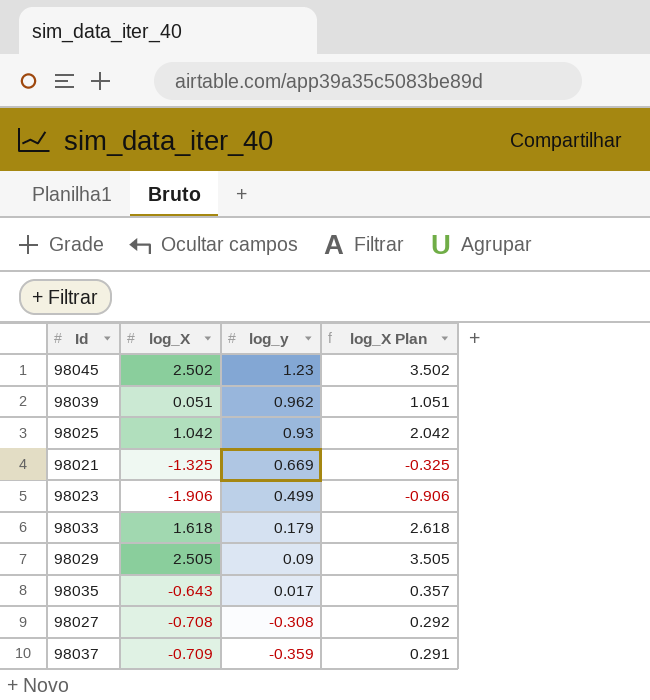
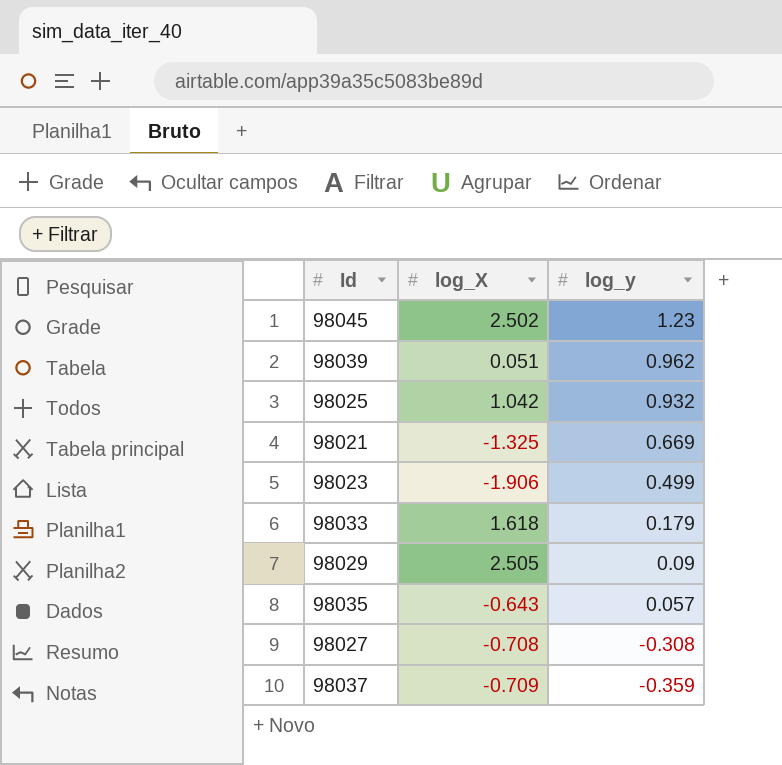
column log_X Plan | formula: [log_X] + 1 -> none
98025 | log_y: 0.93 -> 0.932
98035 | log_y: 0.017 -> 0.057

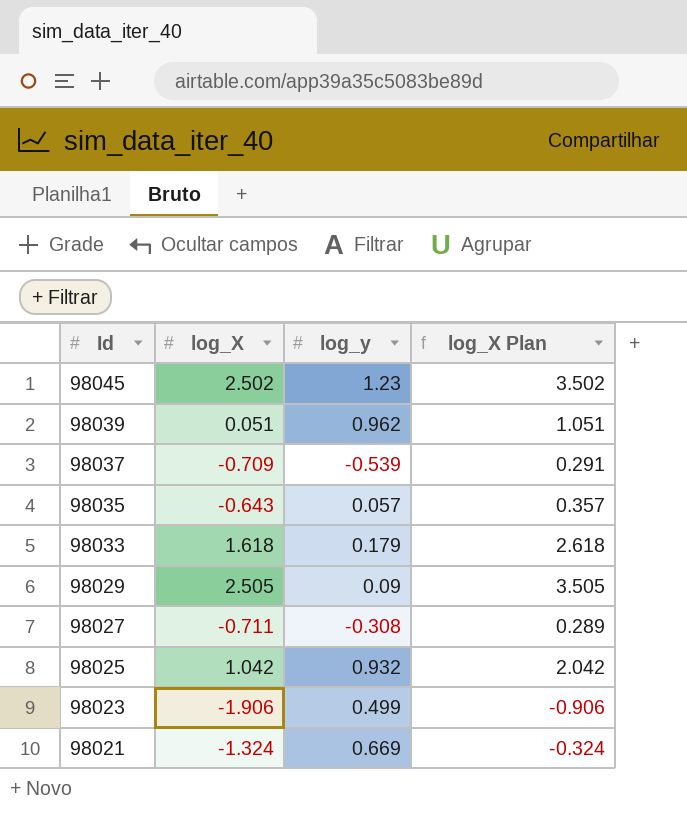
row order: log_y descending -> Id descending
column log_X Plan | formula: none -> [log_X] + 1
98037 | log_y: -0.359 -> -0.539
98027 | log_X: -0.708 -> -0.711
98021 | log_X: -1.325 -> -1.324

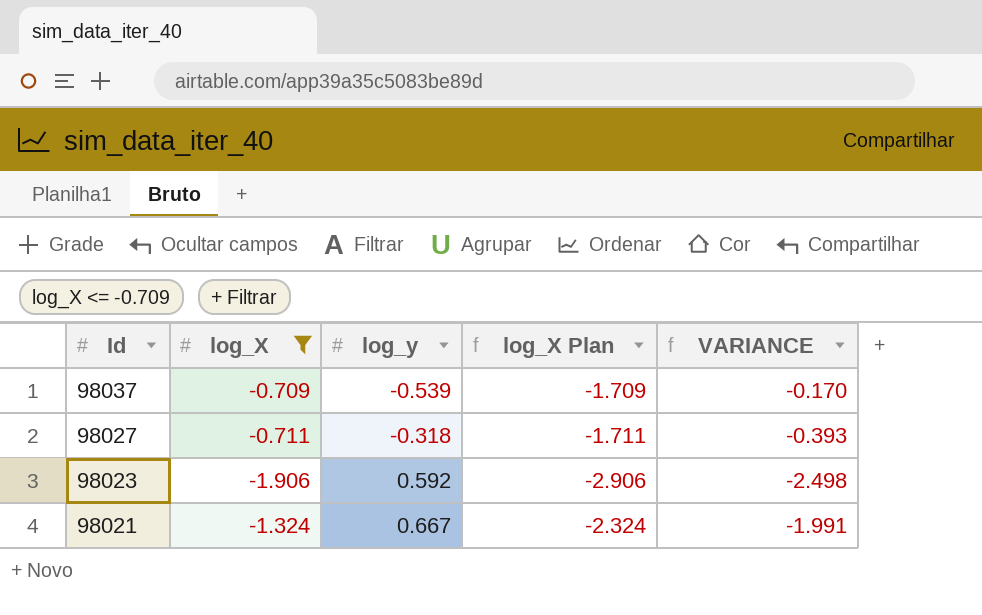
filter: none -> log_X <= -0.709
column log_X Plan | formula: [log_X] + 1 -> [log_X] - 1
column VARIANCE | formula: none -> [log_X] - [log_y]
98027 | log_y: -0.308 -> -0.318
98023 | log_y: 0.499 -> 0.592
98021 | log_y: 0.669 -> 0.667

